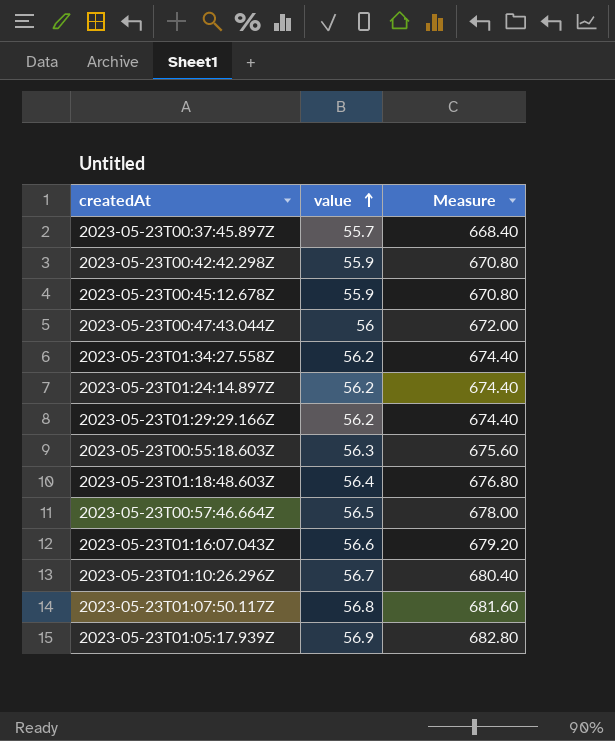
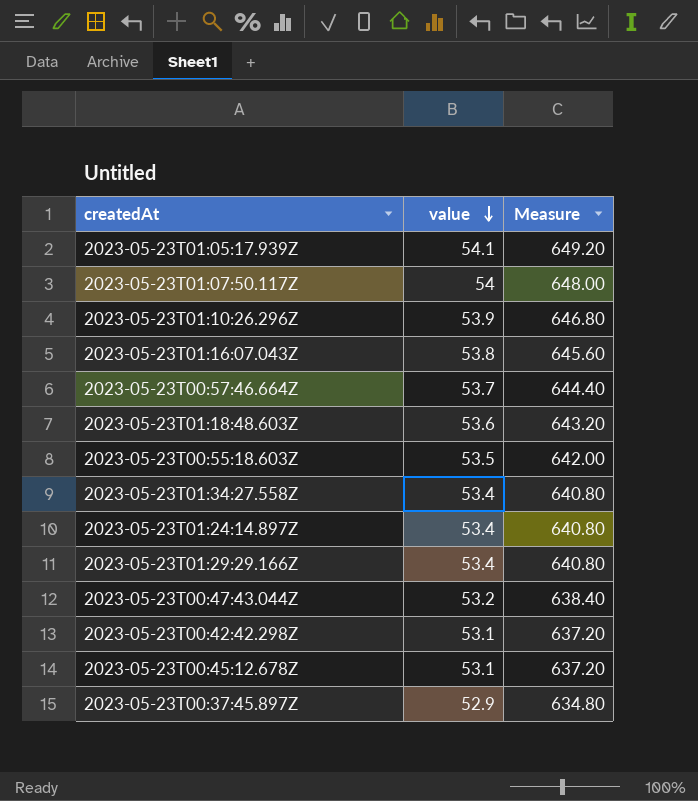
row order: value ascending -> value descending
2023-05-23T01:05:17.939Z | value: 56.9 -> 54.1
2023-05-23T01:05:17.939Z | Measure: 682.80 -> 649.20
2023-05-23T01:07:50.117Z | value: 56.8 -> 54
2023-05-23T01:07:50.117Z | Measure: 681.60 -> 648.00
2023-05-23T01:10:26.296Z | value: 56.7 -> 53.9
2023-05-23T01:10:26.296Z | Measure: 680.40 -> 646.80
2023-05-23T01:16:07.043Z | value: 56.6 -> 53.8
2023-05-23T01:16:07.043Z | Measure: 679.20 -> 645.60
2023-05-23T00:57:46.664Z | value: 56.5 -> 53.7
2023-05-23T00:57:46.664Z | Measure: 678.00 -> 644.40
2023-05-23T01:18:48.603Z | value: 56.4 -> 53.6
2023-05-23T01:18:48.603Z | Measure: 676.80 -> 643.20
2023-05-23T00:55:18.603Z | value: 56.3 -> 53.5
2023-05-23T00:55:18.603Z | Measure: 675.60 -> 642.00
2023-05-23T01:34:27.558Z | value: 56.2 -> 53.4
2023-05-23T01:34:27.558Z | Measure: 674.40 -> 640.80
2023-05-23T01:24:14.897Z | value: 56.2 -> 53.4
2023-05-23T01:24:14.897Z | Measure: 674.40 -> 640.80
2023-05-23T01:29:29.166Z | value: 56.2 -> 53.4
2023-05-23T01:29:29.166Z | Measure: 674.40 -> 640.80
2023-05-23T00:47:43.044Z | value: 56 -> 53.2
2023-05-23T00:47:43.044Z | Measure: 672.00 -> 638.40
2023-05-23T00:42:42.298Z | value: 55.9 -> 53.1
2023-05-23T00:42:42.298Z | Measure: 670.80 -> 637.20
2023-05-23T00:45:12.678Z | value: 55.9 -> 53.1
2023-05-23T00:45:12.678Z | Measure: 670.80 -> 637.20
2023-05-23T00:37:45.897Z | value: 55.7 -> 52.9
2023-05-23T00:37:45.897Z | Measure: 668.40 -> 634.80

